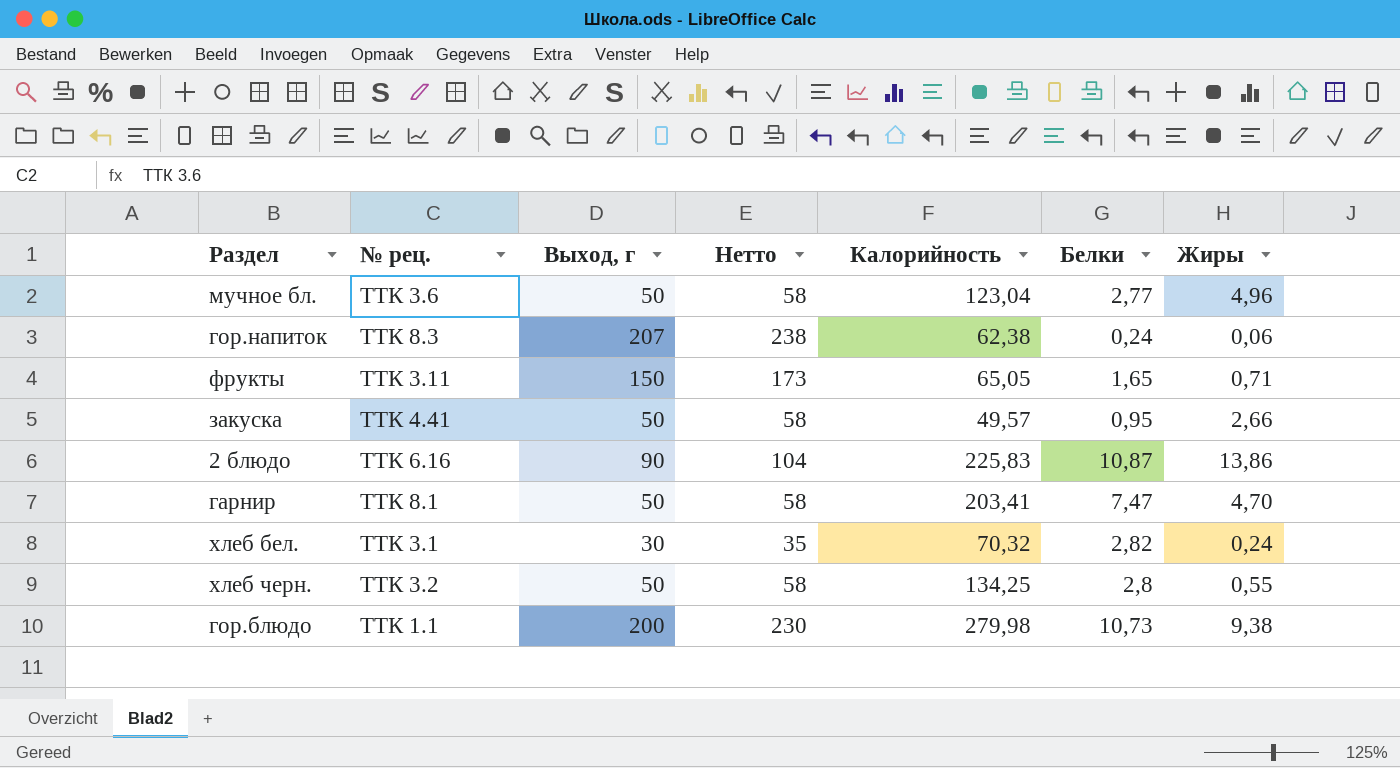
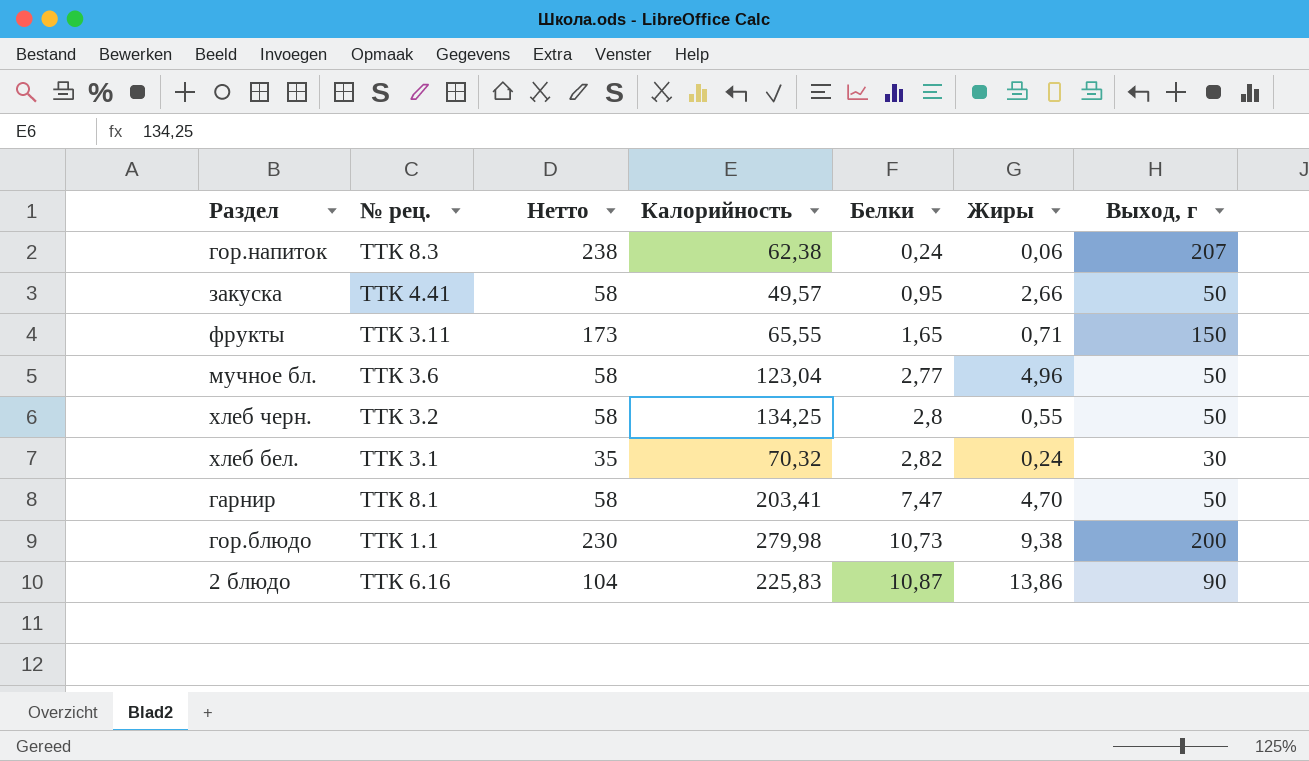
row order: none -> Белки ascending
column Выход, г | position: 3 -> 7
фрукты | Калорийность: 65,05 -> 65,55

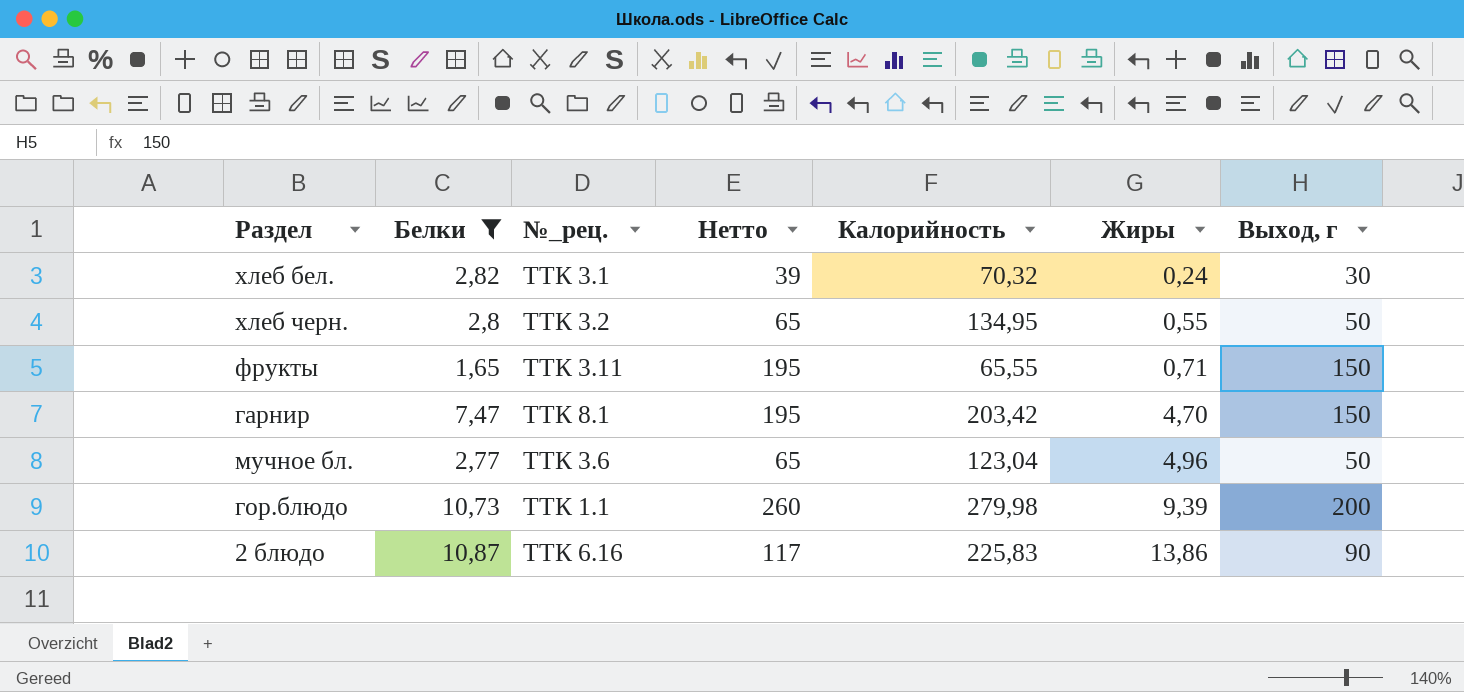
filter: none -> Белки >= 1,65
row order: Белки ascending -> Жиры ascending
column Белки | position: 5 -> 2
column name: № рец. -> №_рец.
column Нетто | formula: [Выход, г] * 1,15 -> [Выход, г] * 1,3
хлеб черн. | Калорийность: 134,25 -> 134,95
гарнир | Калорийность: 203,41 -> 203,42
гарнир | Выход, г: 50 -> 150
гор.блюдо | Жиры: 9,38 -> 9,39

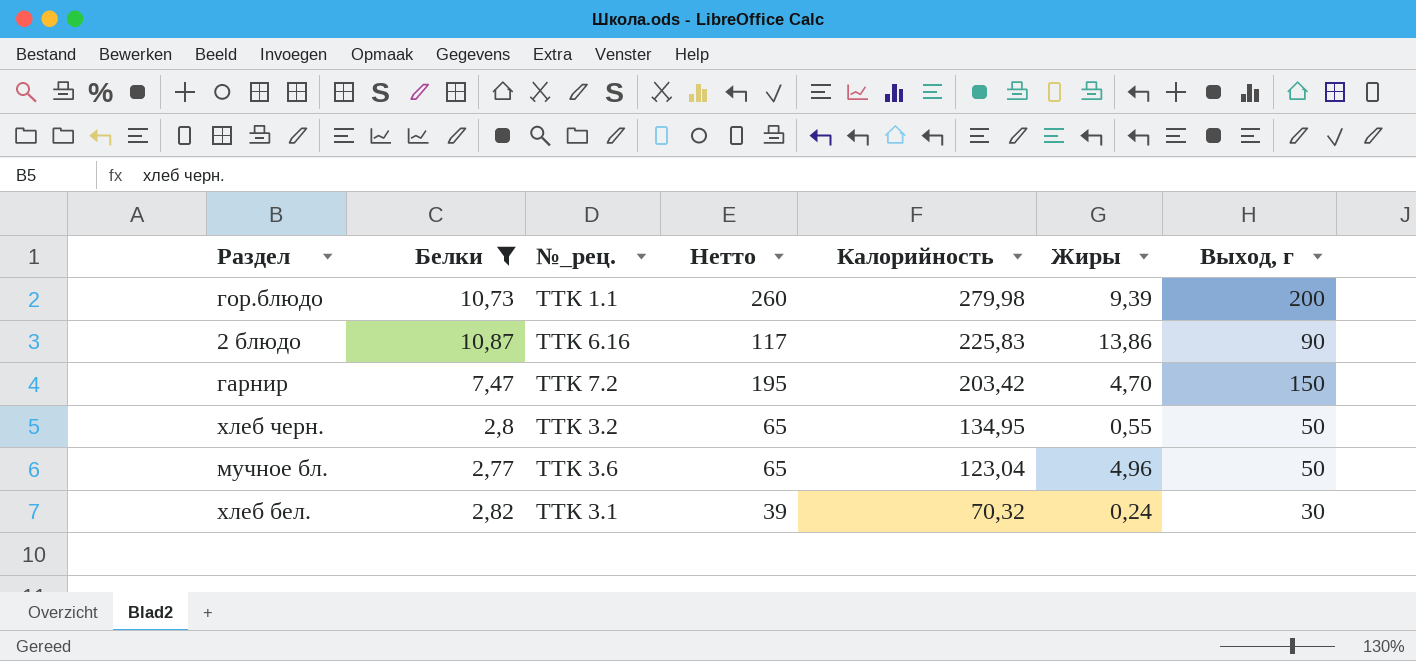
row order: Жиры ascending -> Калорийность descending
row фрукты: 1,65 | ТТК 3.11 | 195 | 65,55 | 0,71 | 150 -> none
гарнир | №_рец.: ТТК 8.1 -> ТТК 7.2

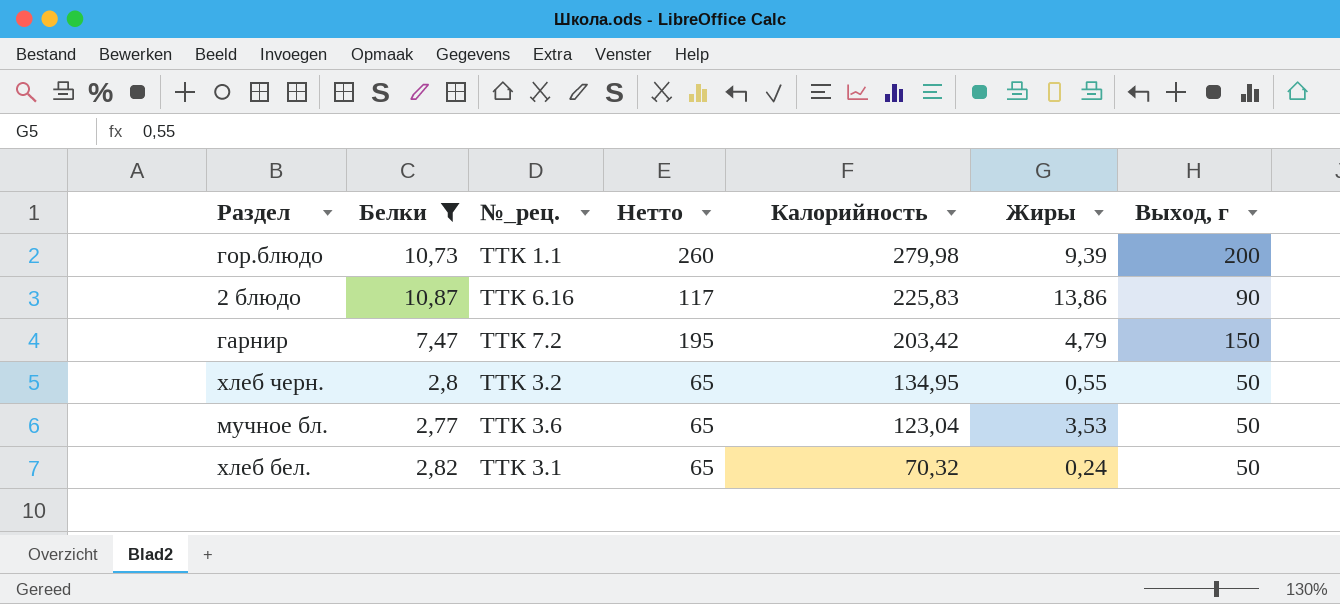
гарнир | Жиры: 4,70 -> 4,79
мучное бл. | Жиры: 4,96 -> 3,53
хлеб бел. | Нетто: 39 -> 65
хлеб бел. | Выход, г: 30 -> 50

